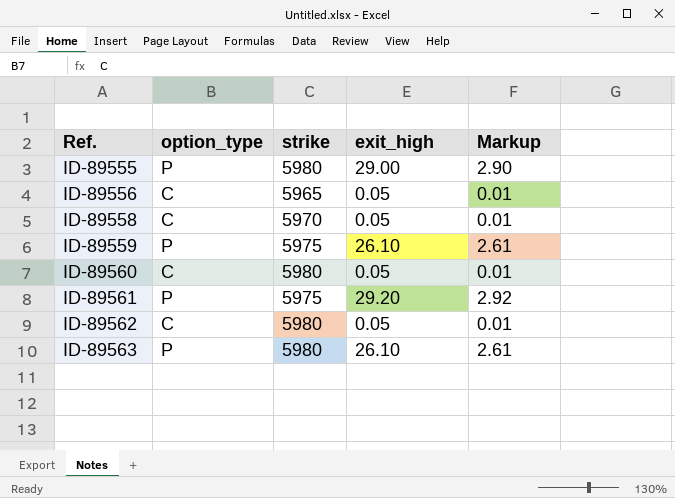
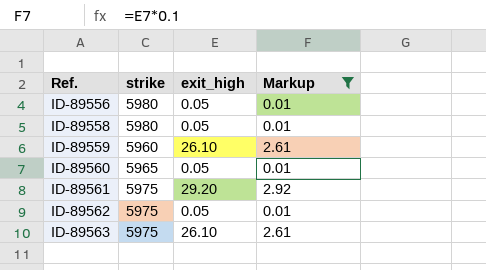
filter: none -> Markup != 2.90
column option_type | position: 2 -> none
ID-89556 | strike: 5965 -> 5980
ID-89558 | strike: 5970 -> 5980
ID-89559 | strike: 5975 -> 5960
ID-89560 | strike: 5980 -> 5965
ID-89562 | strike: 5980 -> 5975
ID-89563 | strike: 5980 -> 5975

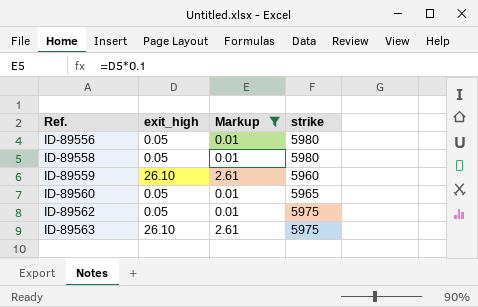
column strike | position: 2 -> 4
row ID-89561: 5975 | 29.20 | 2.92 -> none

